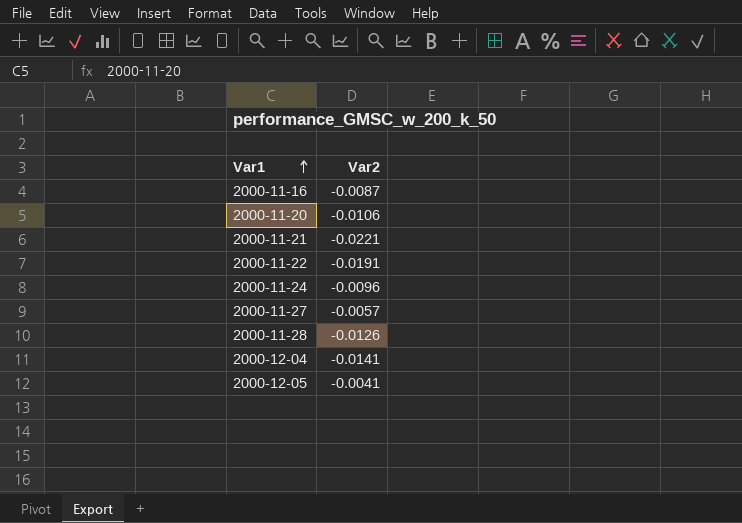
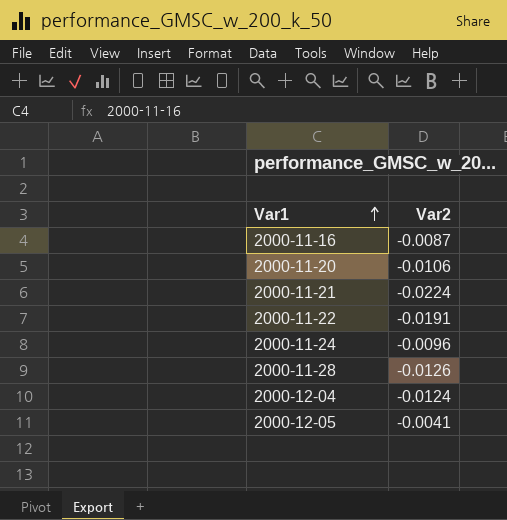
row 2000-11-27: -0.0057 -> none
2000-11-21 | Var2: -0.0221 -> -0.0224
2000-12-04 | Var2: -0.0141 -> -0.0124

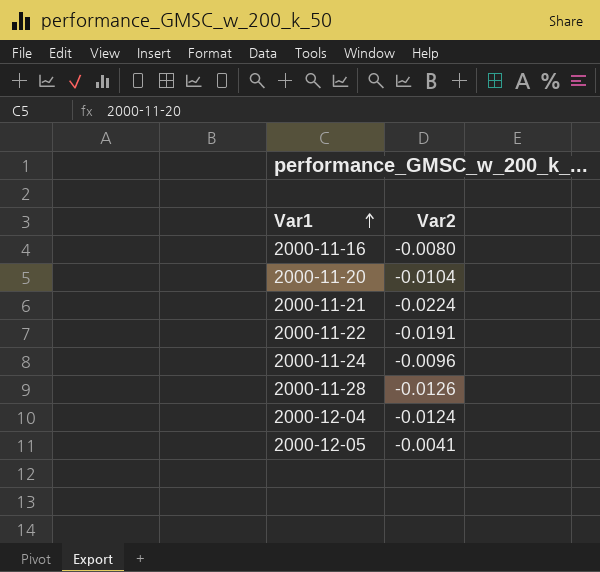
2000-11-16 | Var2: -0.0087 -> -0.0080
2000-11-20 | Var2: -0.0106 -> -0.0104

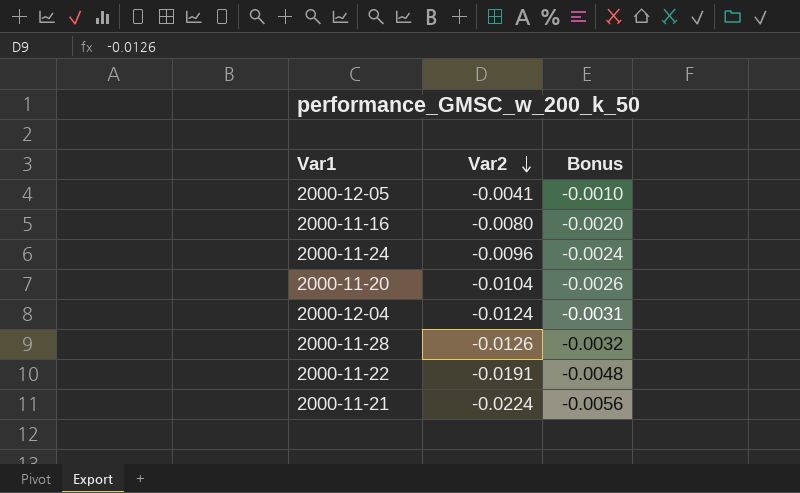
row order: Var1 ascending -> Var2 descending
column Bonus | formula: none -> [Var2] * 0.25

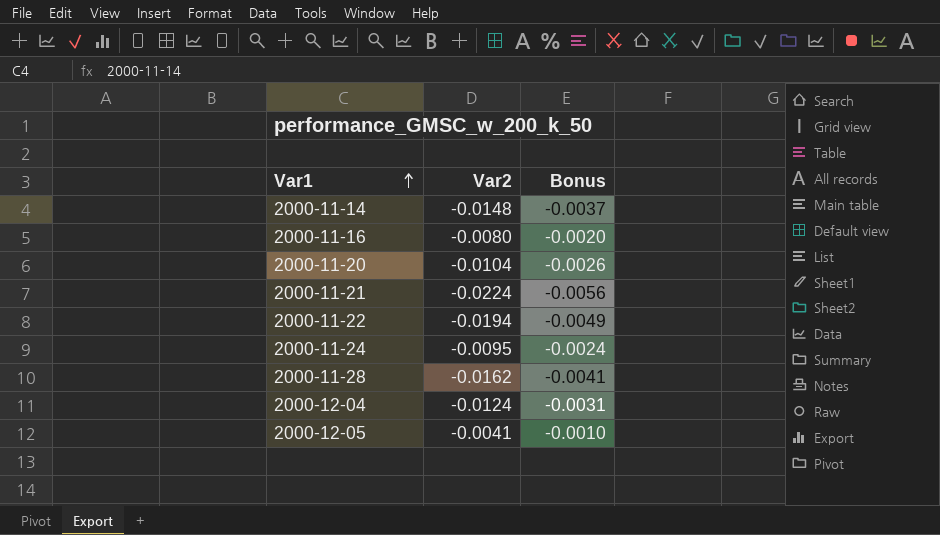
row order: Var2 descending -> Var1 ascending
row 2000-11-14: none -> -0.0148 | -0.0037
2000-11-22 | Var2: -0.0191 -> -0.0194
2000-11-22 | Bonus: -0.0048 -> -0.0049
2000-11-24 | Var2: -0.0096 -> -0.0095
2000-11-28 | Var2: -0.0126 -> -0.0162
2000-11-28 | Bonus: -0.0032 -> -0.0041

